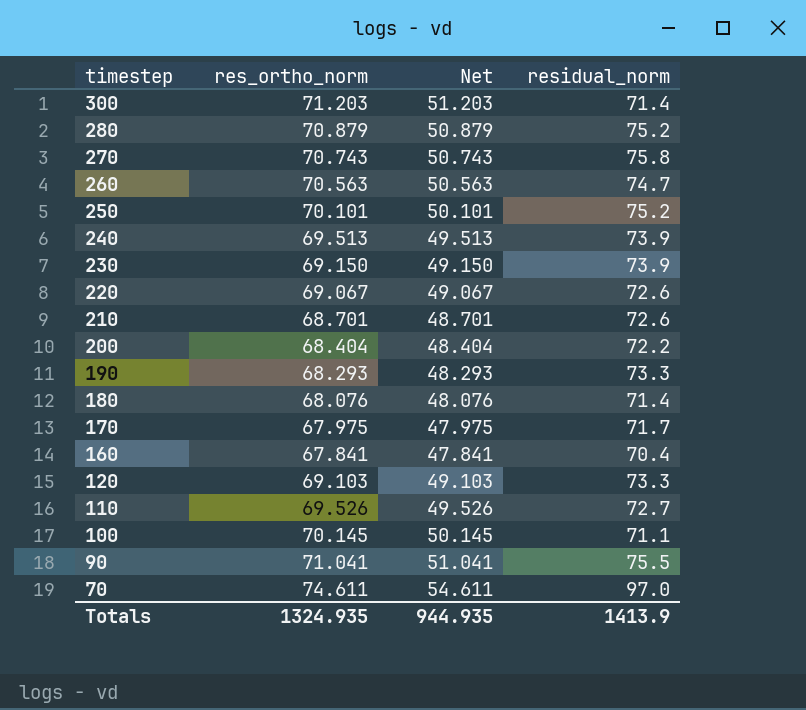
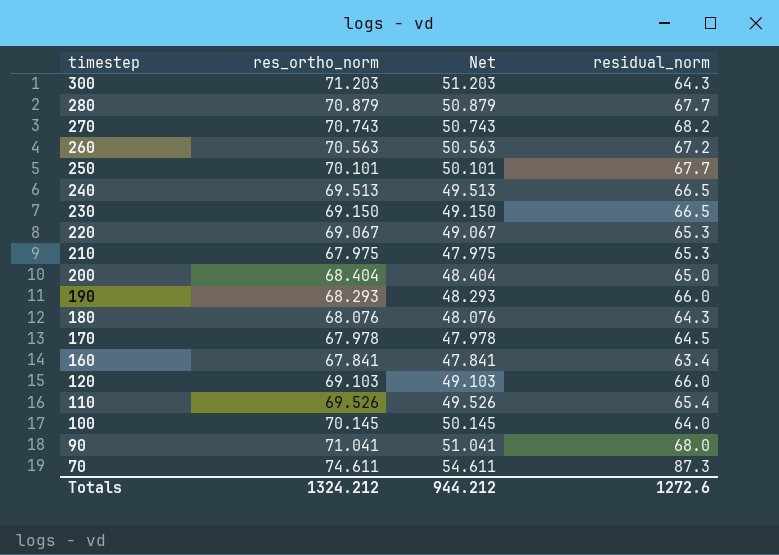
300 | residual_norm: 71.4 -> 64.3
280 | residual_norm: 75.2 -> 67.7
270 | residual_norm: 75.8 -> 68.2
260 | residual_norm: 74.7 -> 67.2
250 | residual_norm: 75.2 -> 67.7
240 | residual_norm: 73.9 -> 66.5
230 | residual_norm: 73.9 -> 66.5
220 | residual_norm: 72.6 -> 65.3
210 | res_ortho_norm: 68.701 -> 67.975
210 | Net: 48.701 -> 47.975
210 | residual_norm: 72.6 -> 65.3
200 | residual_norm: 72.2 -> 65.0
190 | residual_norm: 73.3 -> 66.0
180 | residual_norm: 71.4 -> 64.3
170 | res_ortho_norm: 67.975 -> 67.978
170 | Net: 47.975 -> 47.978
170 | residual_norm: 71.7 -> 64.5
160 | residual_norm: 70.4 -> 63.4
120 | residual_norm: 73.3 -> 66.0
110 | residual_norm: 72.7 -> 65.4
100 | residual_norm: 71.1 -> 64.0
90 | residual_norm: 75.5 -> 68.0
70 | residual_norm: 97.0 -> 87.3
Totals | res_ortho_norm: 1324.935 -> 1324.212
Totals | Net: 944.935 -> 944.212
Totals | residual_norm: 1413.9 -> 1272.6

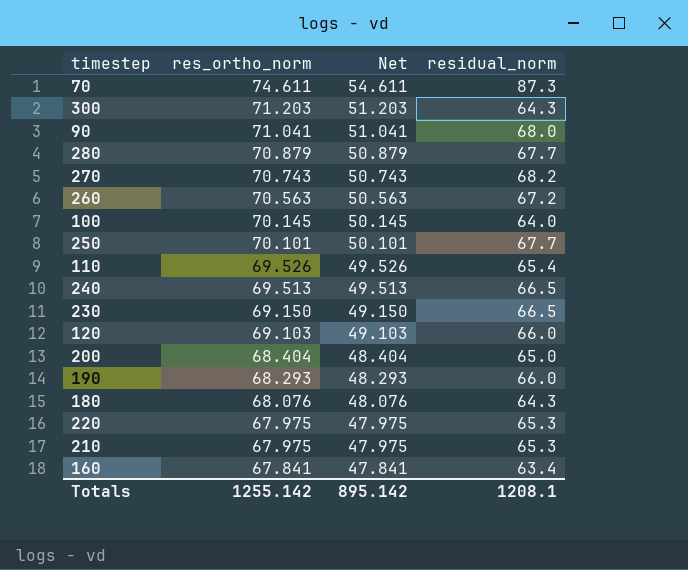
row order: timestep descending -> res_ortho_norm descending
row 170: 67.978 | 47.978 | 64.5 -> none
220 | res_ortho_norm: 69.067 -> 67.975
220 | Net: 49.067 -> 47.975
Totals | res_ortho_norm: 1324.212 -> 1255.142
Totals | Net: 944.212 -> 895.142
Totals | residual_norm: 1272.6 -> 1208.1

